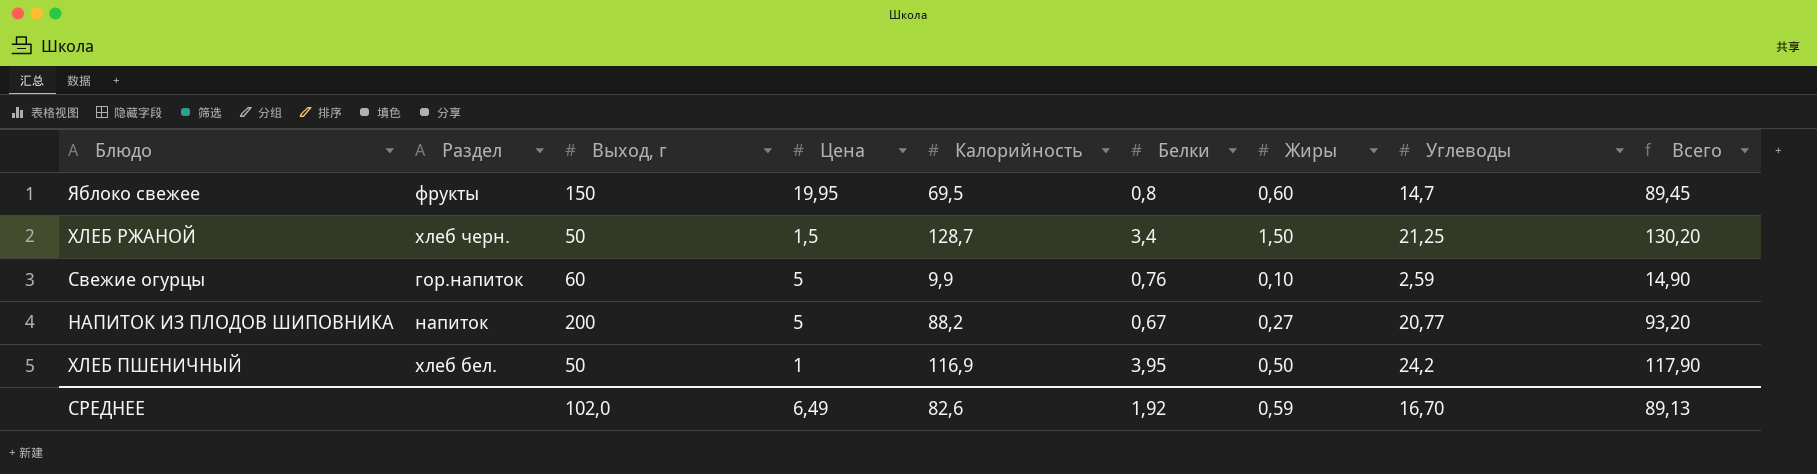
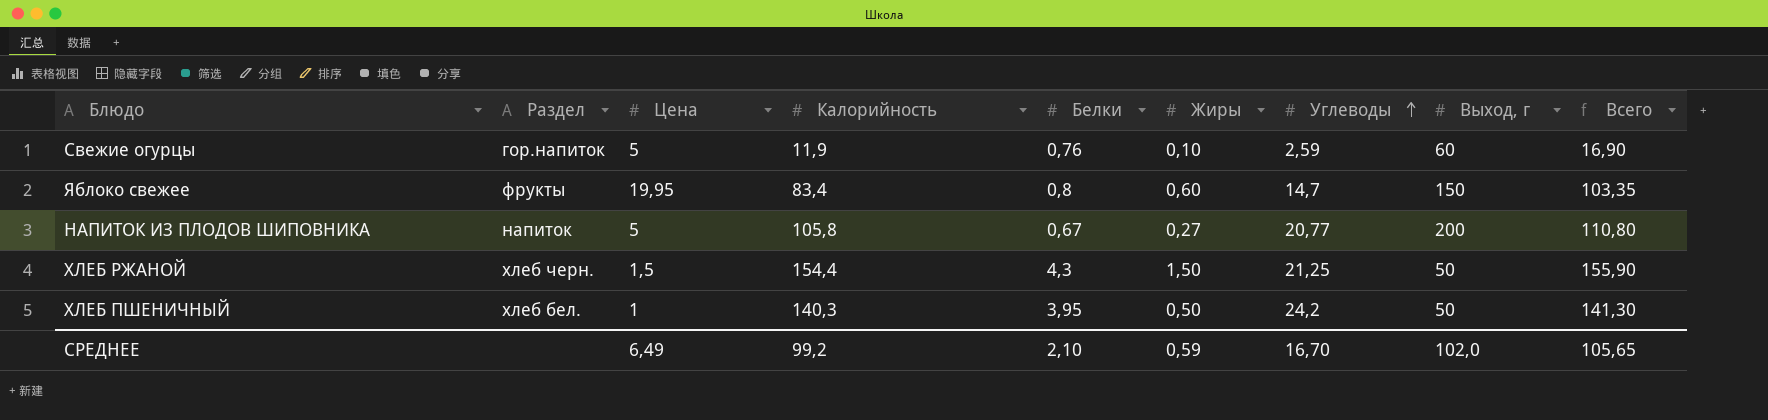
row order: none -> Углеводы ascending
column Выход, г | position: 3 -> 8
Свежие огурцы | Калорийность: 9,9 -> 11,9
Свежие огурцы | Всего: 14,90 -> 16,90
Яблоко свежее | Калорийность: 69,5 -> 83,4
Яблоко свежее | Всего: 89,45 -> 103,35
НАПИТОК ИЗ ПЛОДОВ ШИПОВНИКА | Калорийность: 88,2 -> 105,8
НАПИТОК ИЗ ПЛОДОВ ШИПОВНИКА | Всего: 93,20 -> 110,80
ХЛЕБ РЖАНОЙ | Калорийность: 128,7 -> 154,4
ХЛЕБ РЖАНОЙ | Белки: 3,4 -> 4,3
ХЛЕБ РЖАНОЙ | Всего: 130,20 -> 155,90
ХЛЕБ ПШЕНИЧНЫЙ | Калорийность: 116,9 -> 140,3
ХЛЕБ ПШЕНИЧНЫЙ | Всего: 117,90 -> 141,30
СРЕДНЕЕ | Калорийность: 82,6 -> 99,2
СРЕДНЕЕ | Белки: 1,92 -> 2,10
СРЕДНЕЕ | Всего: 89,13 -> 105,65

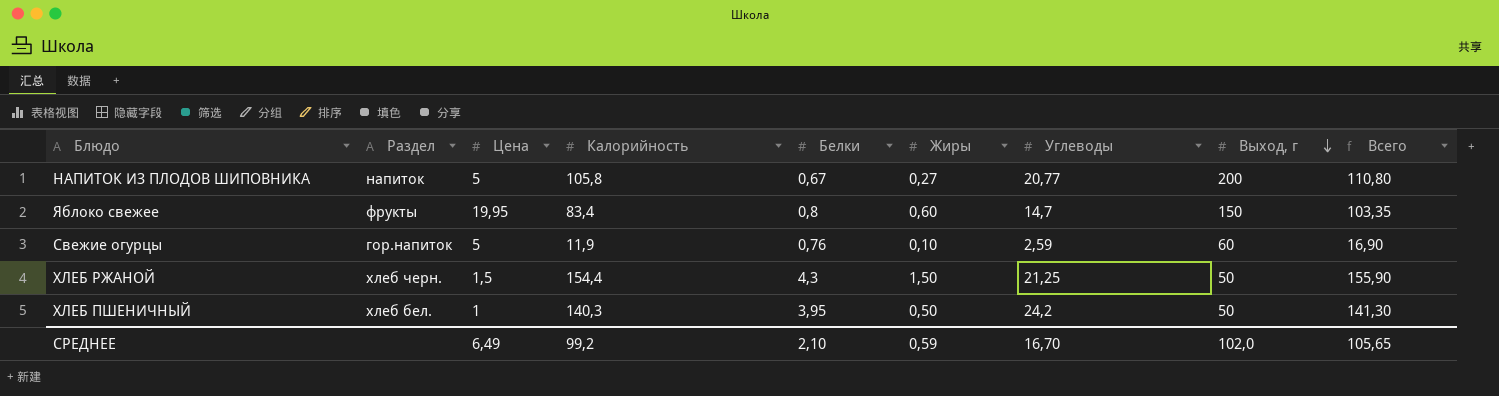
row order: Углеводы ascending -> Выход, г descending

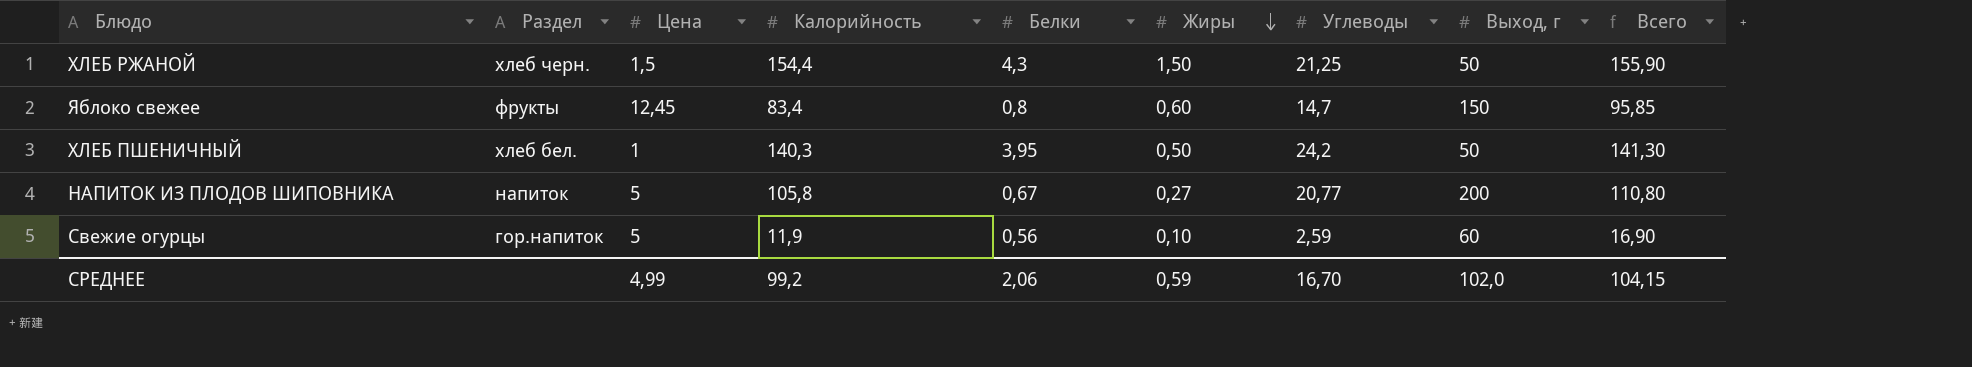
row order: Выход, г descending -> Жиры descending
Яблоко свежее | Цена: 19,95 -> 12,45
Яблоко свежее | Всего: 103,35 -> 95,85
Свежие огурцы | Белки: 0,76 -> 0,56
СРЕДНЕЕ | Цена: 6,49 -> 4,99
СРЕДНЕЕ | Белки: 2,10 -> 2,06
СРЕДНЕЕ | Всего: 105,65 -> 104,15

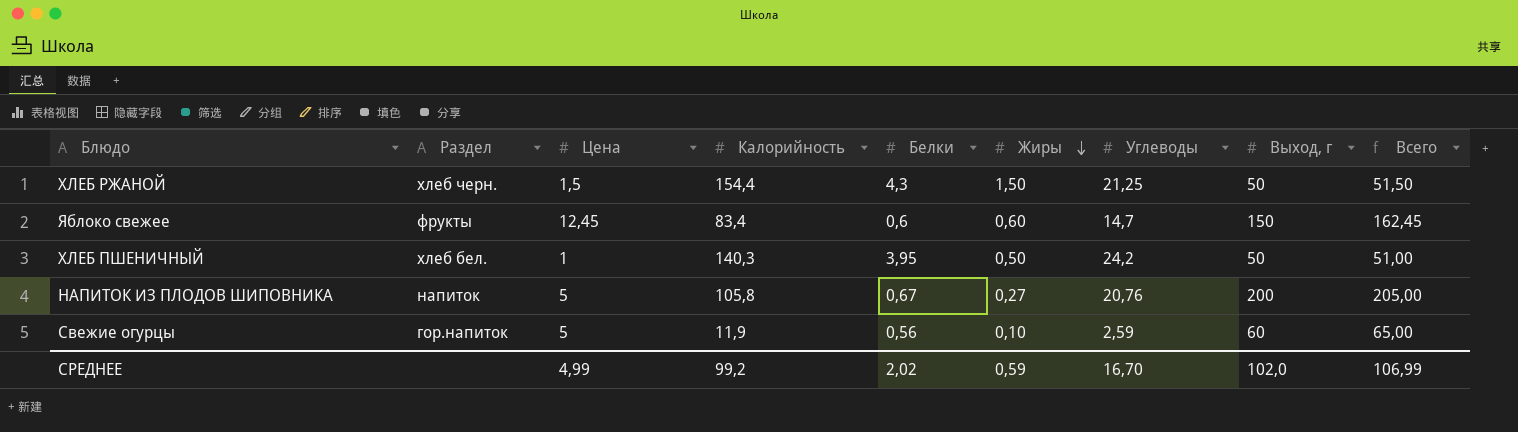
column Всего | formula: [Цена] + [Калорийность] -> [Цена] + [Выход, г]
Яблоко свежее | Белки: 0,8 -> 0,6
НАПИТОК ИЗ ПЛОДОВ ШИПОВНИКА | Углеводы: 20,77 -> 20,76
СРЕДНЕЕ | Белки: 2,06 -> 2,02
СРЕДНЕЕ | Всего: 104,15 -> 106,99

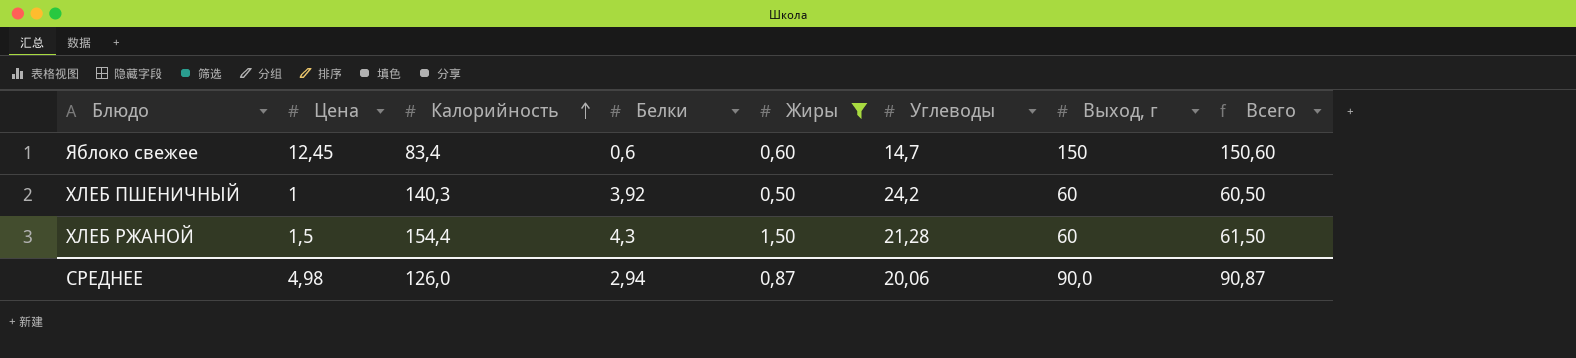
filter: none -> Жиры >= 0,50
row order: Жиры descending -> Калорийность ascending
column Раздел | position: 2 -> none
column Всего | formula: [Цена] + [Выход, г] -> [Жиры] + [Выход, г]
ХЛЕБ ПШЕНИЧНЫЙ | Белки: 3,95 -> 3,92
ХЛЕБ ПШЕНИЧНЫЙ | Выход, г: 50 -> 60
ХЛЕБ РЖАНОЙ | Углеводы: 21,25 -> 21,28
ХЛЕБ РЖАНОЙ | Выход, г: 50 -> 60
СРЕДНЕЕ | Цена: 4,99 -> 4,98
СРЕДНЕЕ | Калорийность: 99,2 -> 126,0
СРЕДНЕЕ | Белки: 2,02 -> 2,94
СРЕДНЕЕ | Жиры: 0,59 -> 0,87
СРЕДНЕЕ | Углеводы: 16,70 -> 20,06
СРЕДНЕЕ | Выход, г: 102,0 -> 90,0
СРЕДНЕЕ | Всего: 106,99 -> 90,87

